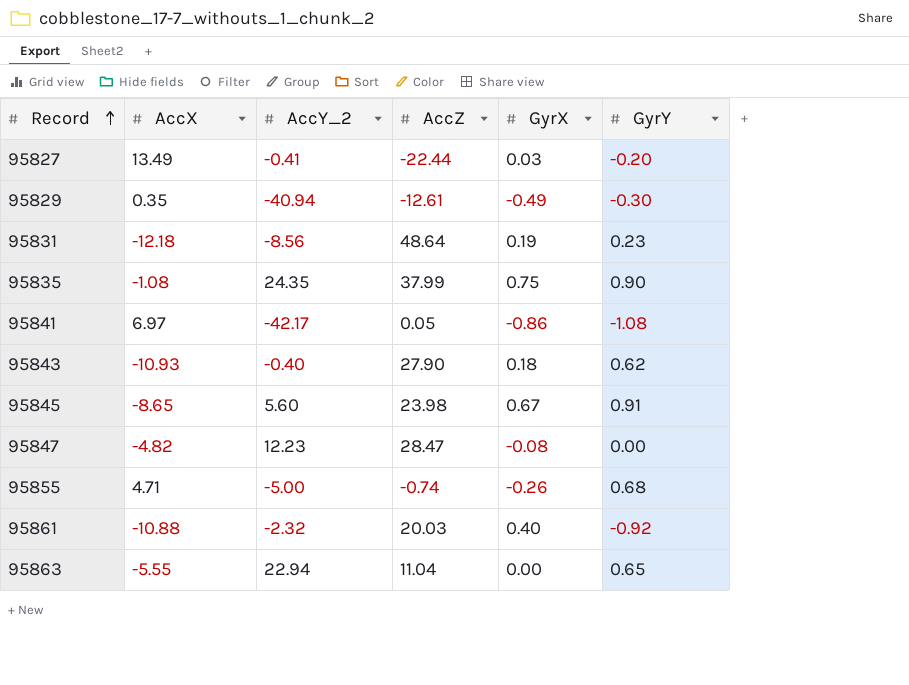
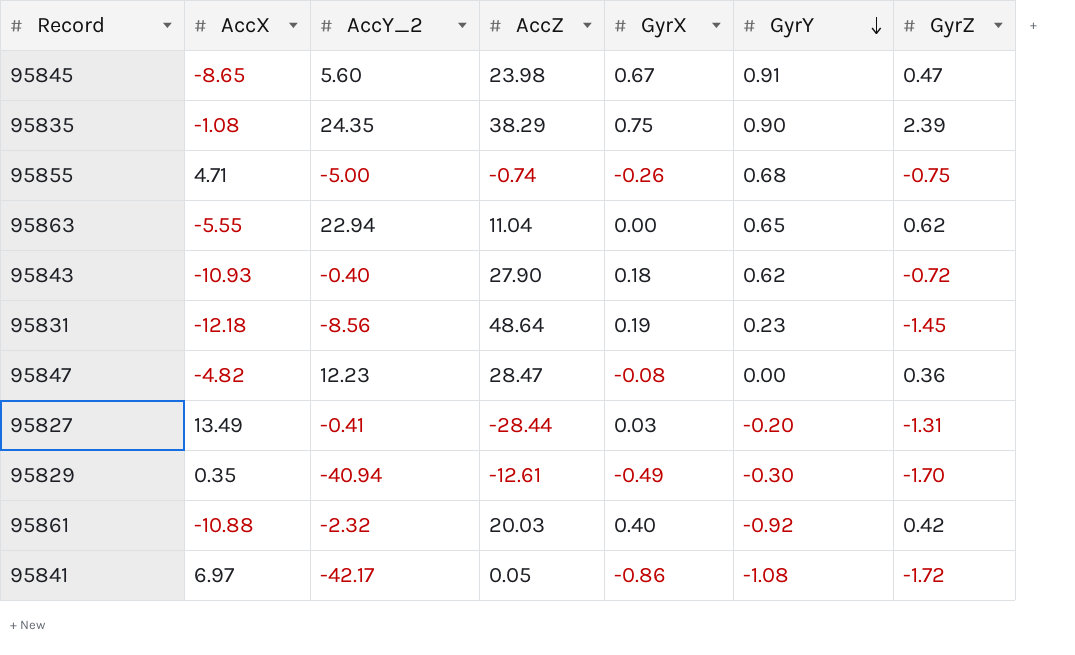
row order: Record ascending -> GyrY descending
column GyrZ | position: none -> 7
95835 | AccZ: 37.99 -> 38.29
95827 | AccZ: -22.44 -> -28.44

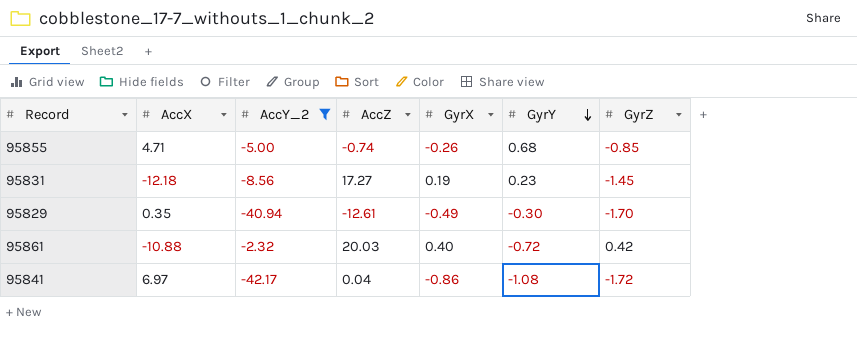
filter: none -> AccY_2 <= -2.32
95855 | GyrZ: -0.75 -> -0.85
95831 | AccZ: 48.64 -> 17.27
95861 | GyrY: -0.92 -> -0.72
95841 | AccZ: 0.05 -> 0.04

